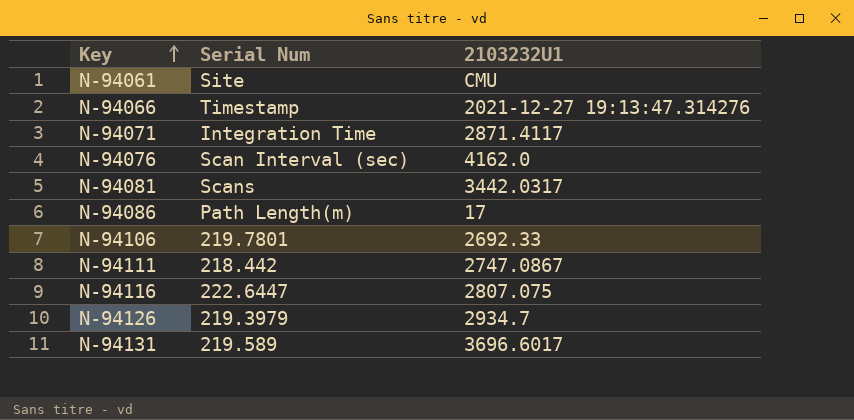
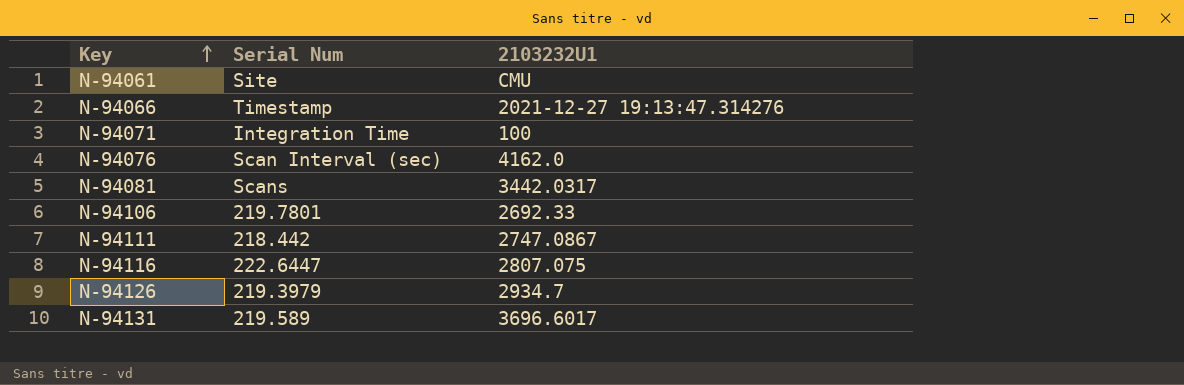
row N-94086: Path Length(m) | 17 -> none
N-94071 | 2103232U1: 2871.4117 -> 100

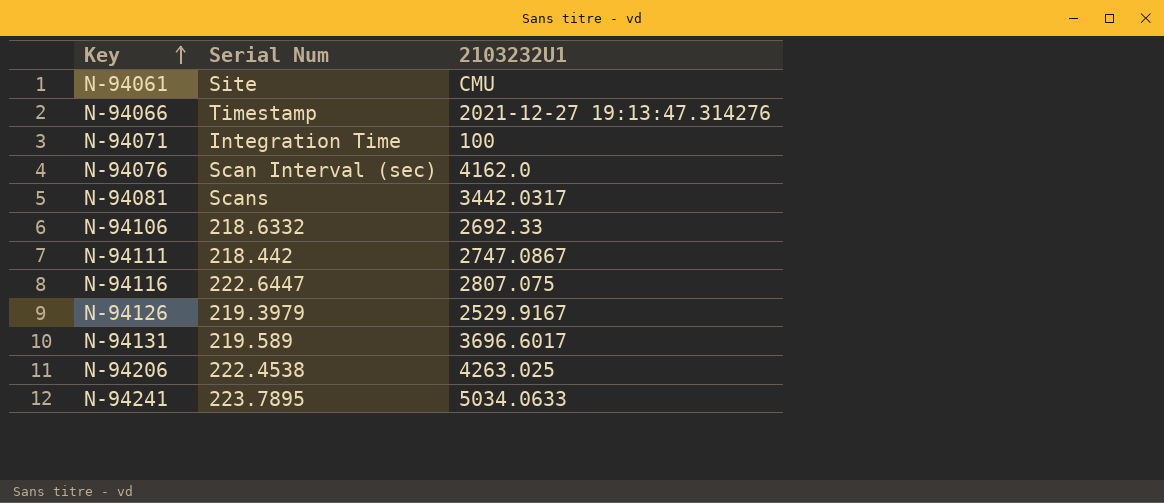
N-94106 | Serial Num: 219.7801 -> 218.6332
N-94126 | 2103232U1: 2934.7 -> 2529.9167
row N-94206: none -> 222.4538 | 4263.025
row N-94241: none -> 223.7895 | 5034.0633

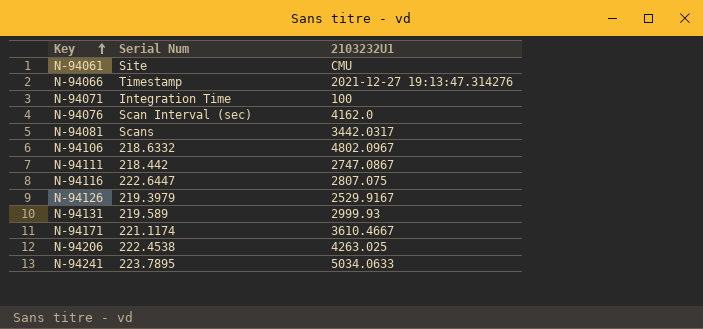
N-94106 | 2103232U1: 2692.33 -> 4802.0967
N-94131 | 2103232U1: 3696.6017 -> 2999.93
row N-94171: none -> 221.1174 | 3610.4667

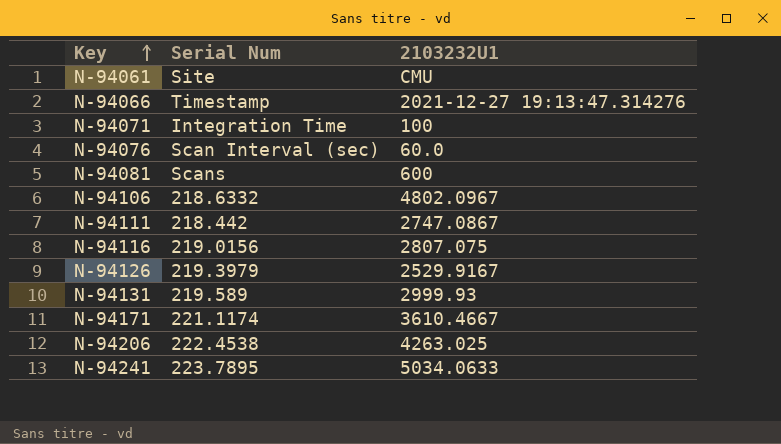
N-94076 | 2103232U1: 4162.0 -> 60.0
N-94081 | 2103232U1: 3442.0317 -> 600
N-94116 | Serial Num: 222.6447 -> 219.0156

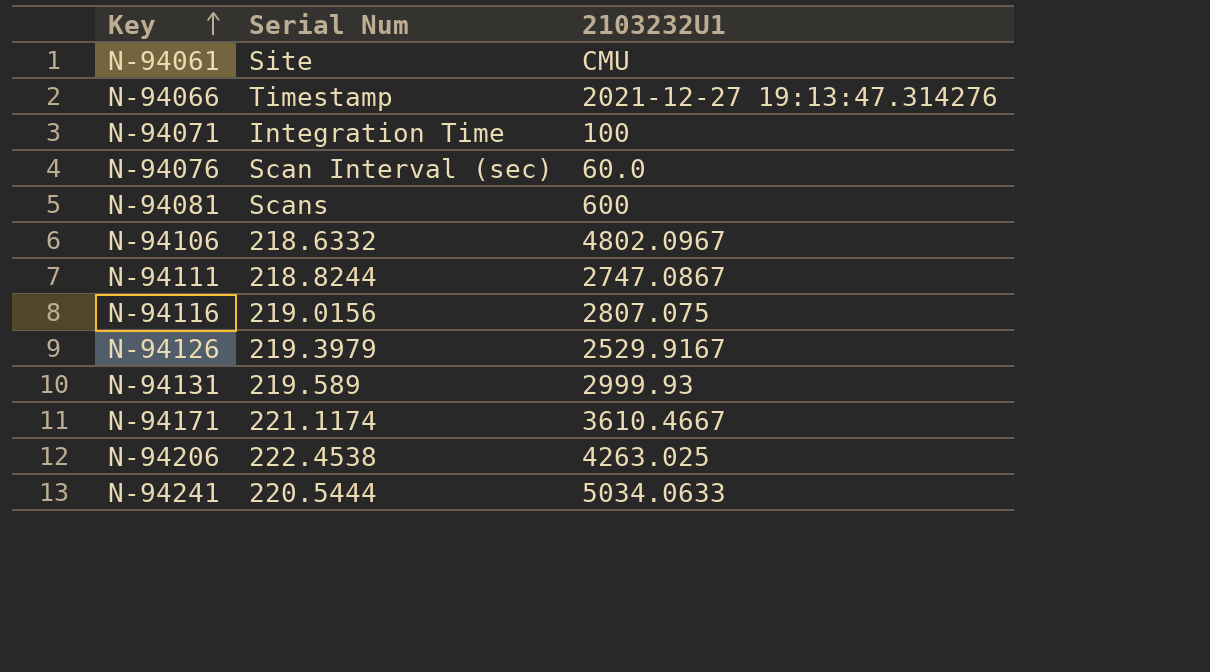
N-94111 | Serial Num: 218.442 -> 218.8244
N-94241 | Serial Num: 223.7895 -> 220.5444

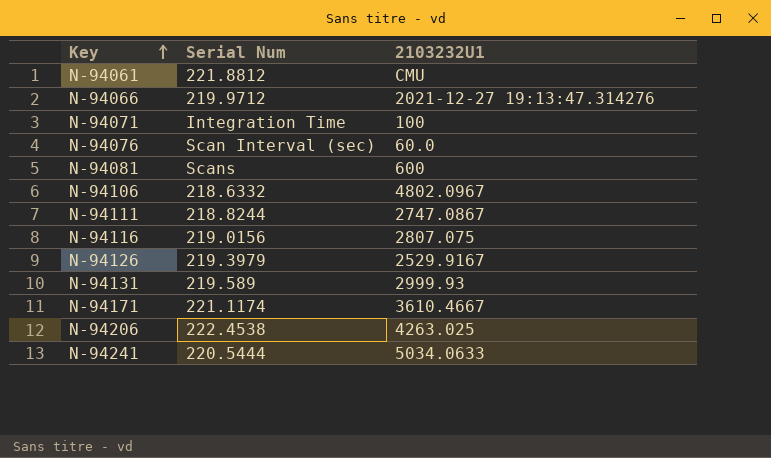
N-94061 | Serial Num: Site -> 221.8812
N-94066 | Serial Num: Timestamp -> 219.9712

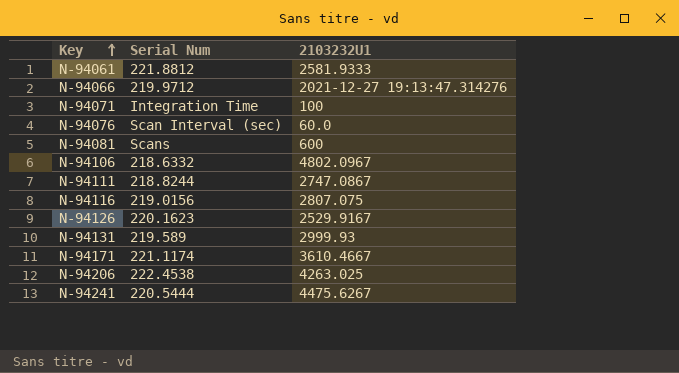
N-94061 | 2103232U1: CMU -> 2581.9333
N-94126 | Serial Num: 219.3979 -> 220.1623
N-94241 | 2103232U1: 5034.0633 -> 4475.6267

